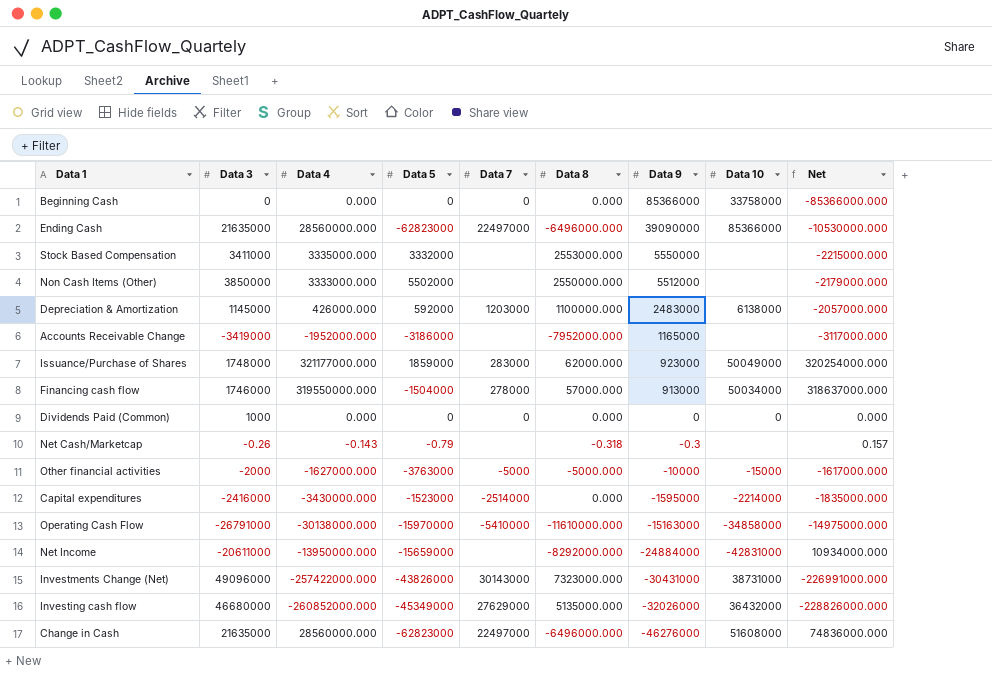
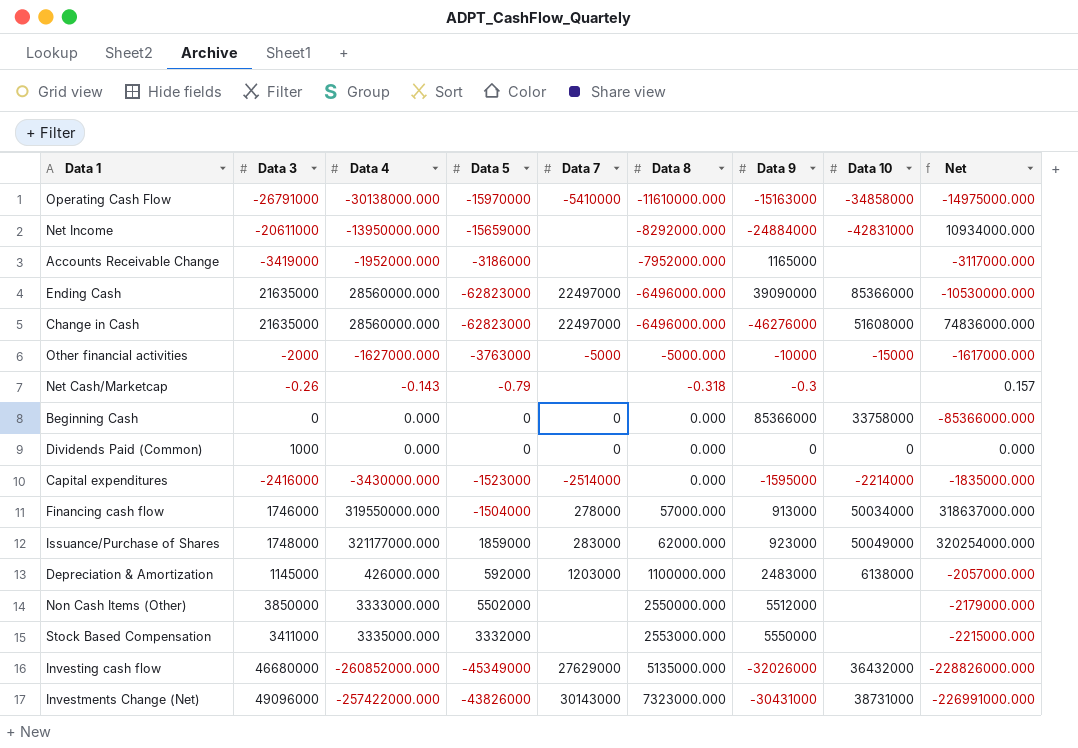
row order: Data 9 descending -> Data 8 ascending

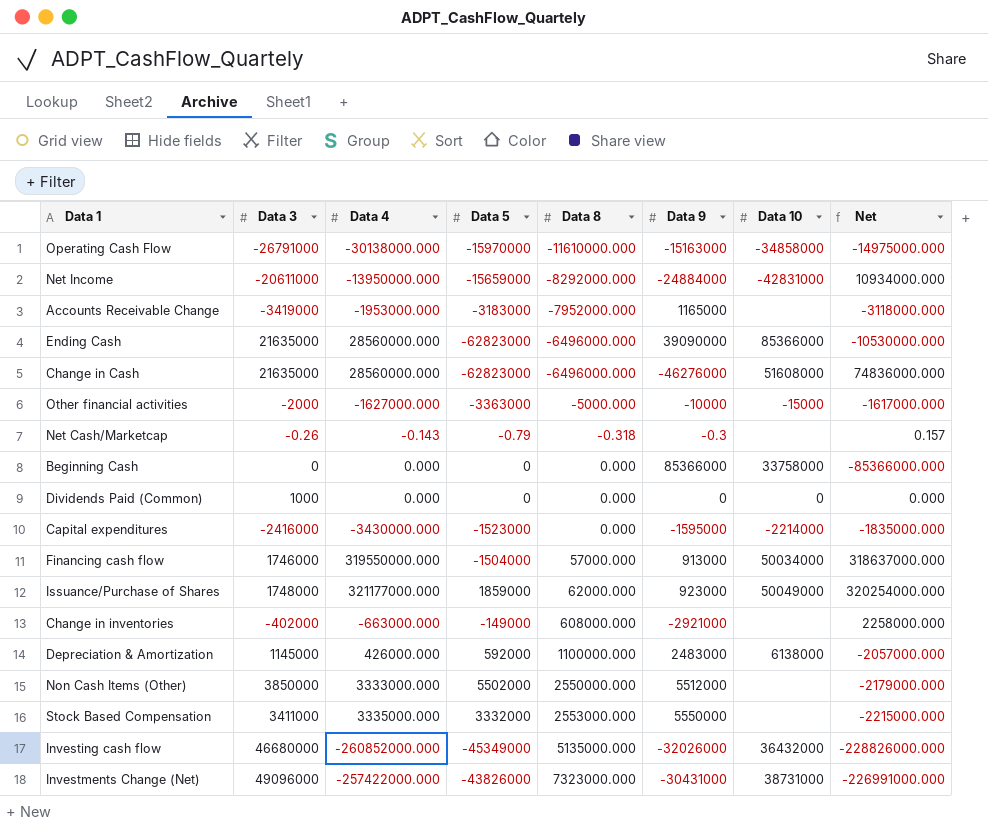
column Data 7 | position: 5 -> none
Accounts Receivable Change | Data 4: -1952000.000 -> -1953000.000
Accounts Receivable Change | Data 5: -3186000 -> -3183000
Accounts Receivable Change | Net: -3117000.000 -> -3118000.000
Other financial activities | Data 5: -3763000 -> -3363000
row Change in inventories: none -> -402000 | -663000.000 | -149000 | 608000.000 | -2921000 | none | 2258000.000

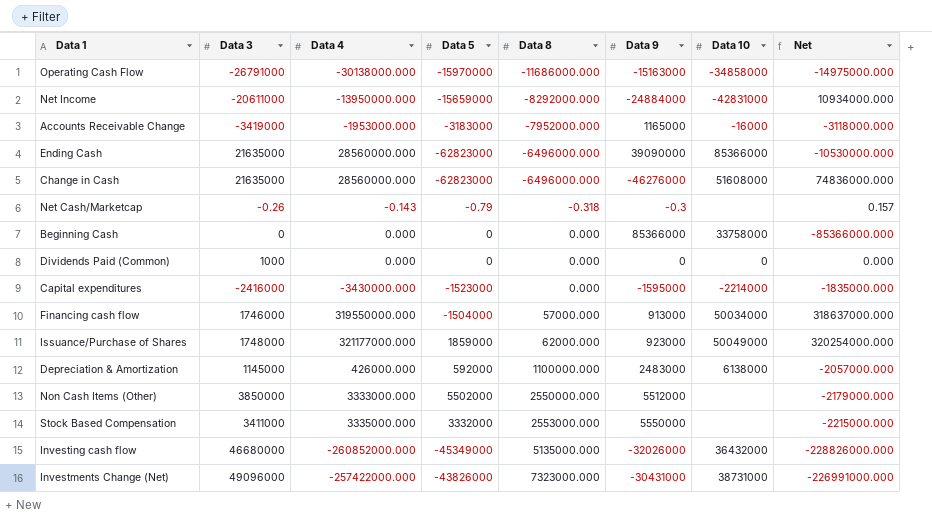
row Other financial activities: -2000 | -1627000.000 | -3363000 | -5000.000 | -10000 | -15000 | -1617000.000 -> none
row Change in inventories: -402000 | -663000.000 | -149000 | 608000.000 | -2921000 | none | 2258000.000 -> none
Operating Cash Flow | Data 8: -11610000.000 -> -11686000.000
Accounts Receivable Change | Data 10: none -> -16000

